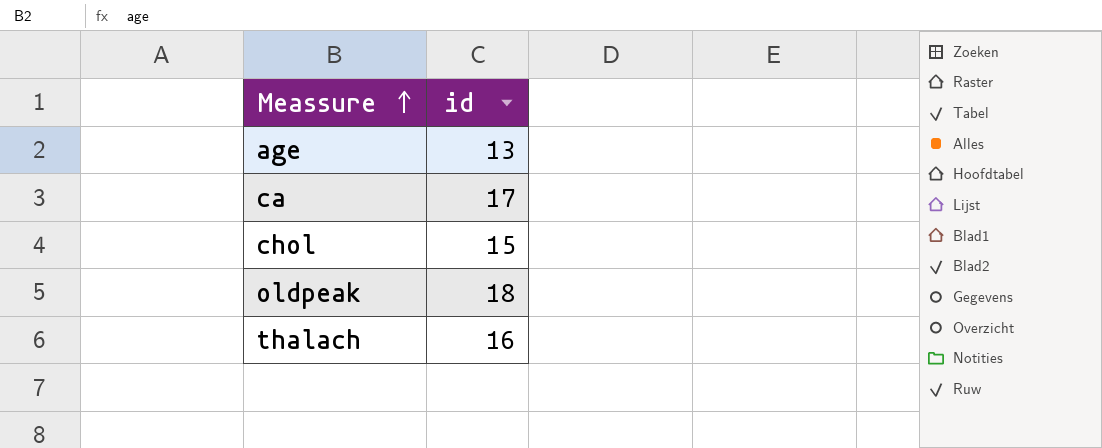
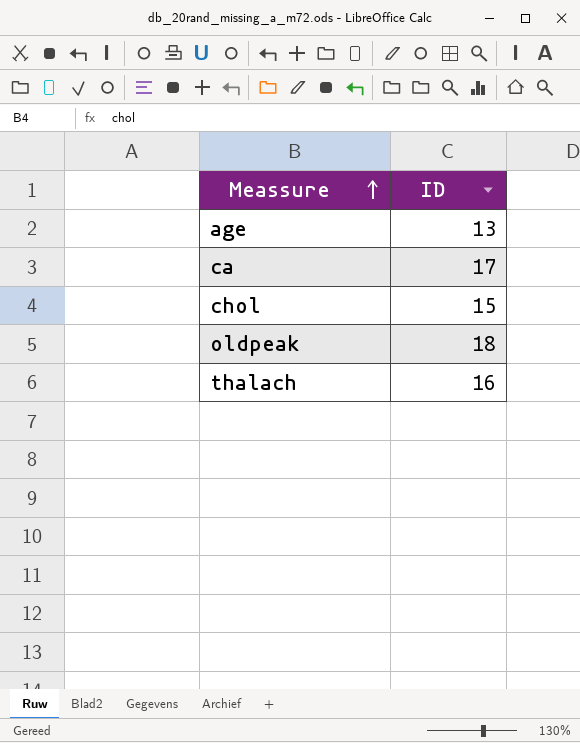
column name: id -> ID

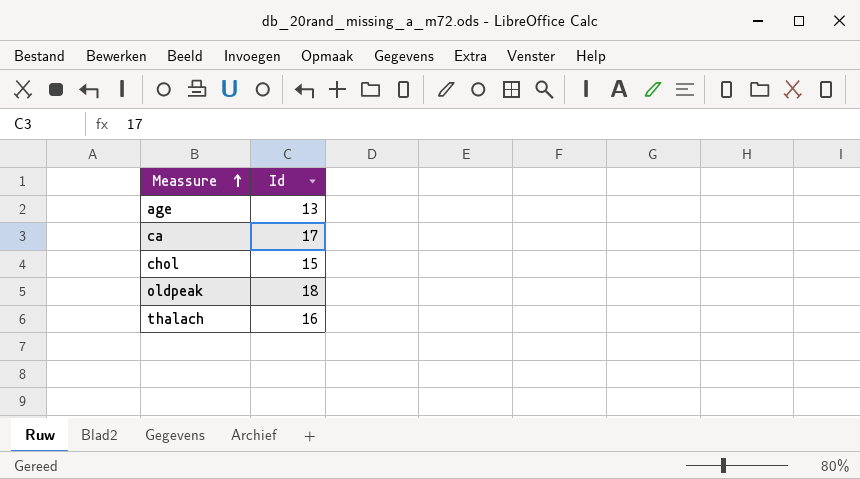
column name: ID -> Id

